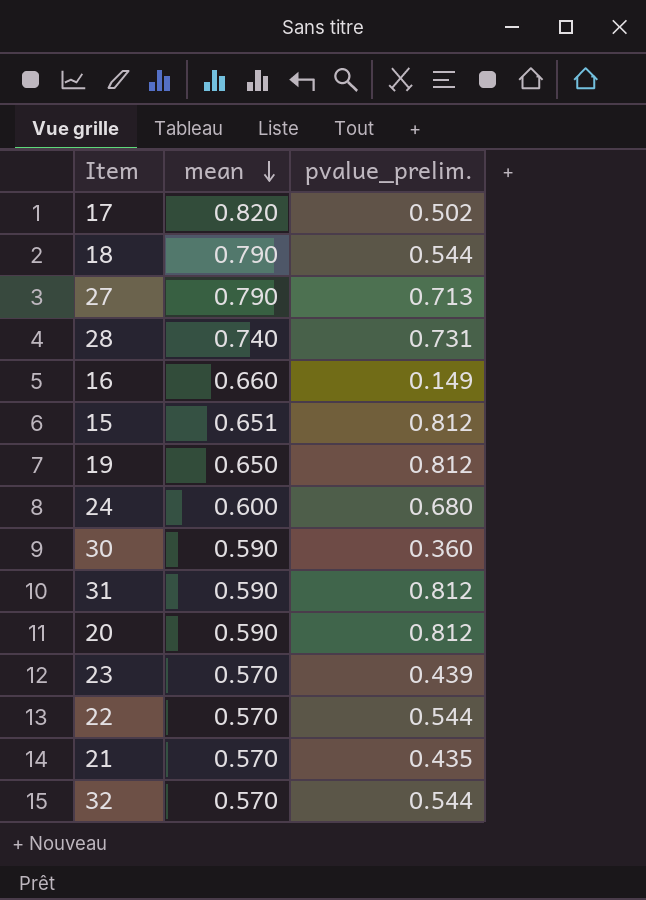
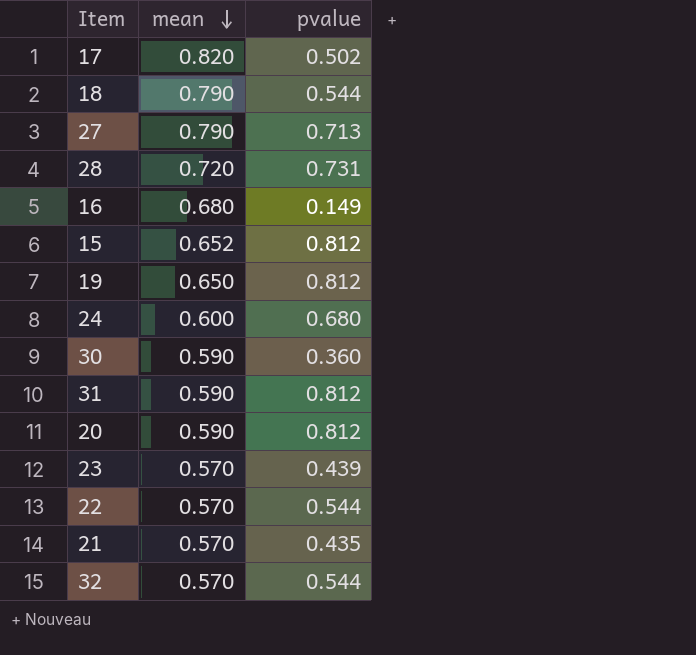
column name: pvalue_prelim. -> pvalue
28 | mean: 0.740 -> 0.720
16 | mean: 0.660 -> 0.680
15 | mean: 0.651 -> 0.652

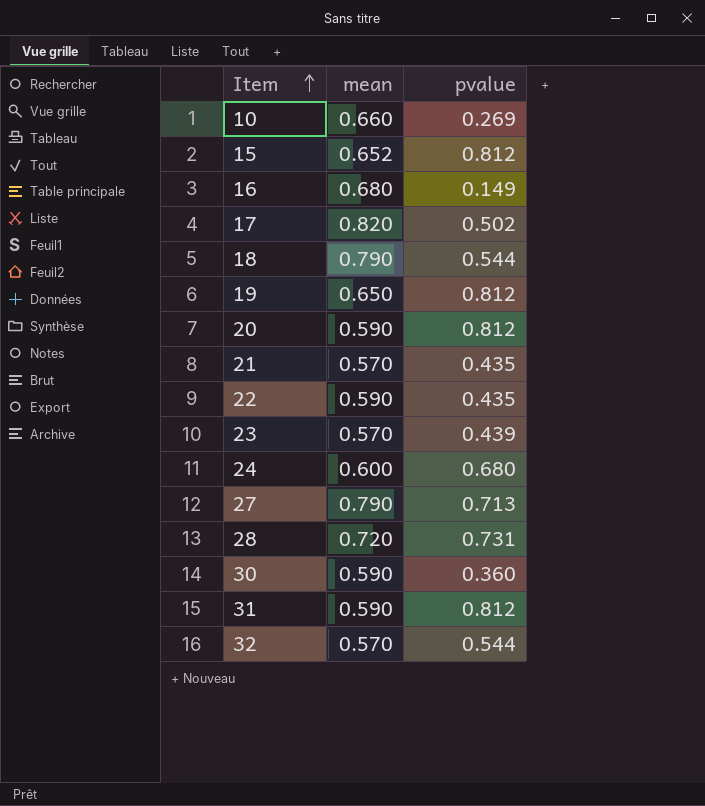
row order: mean descending -> Item ascending
row 10: none -> 0.660 | 0.269
22 | mean: 0.570 -> 0.590
22 | pvalue: 0.544 -> 0.435

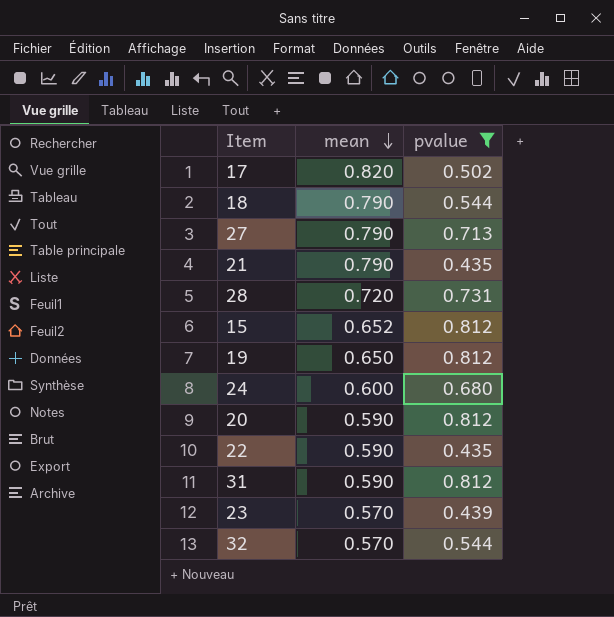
filter: none -> pvalue >= 0.435
row order: Item ascending -> mean descending
21 | mean: 0.570 -> 0.790

